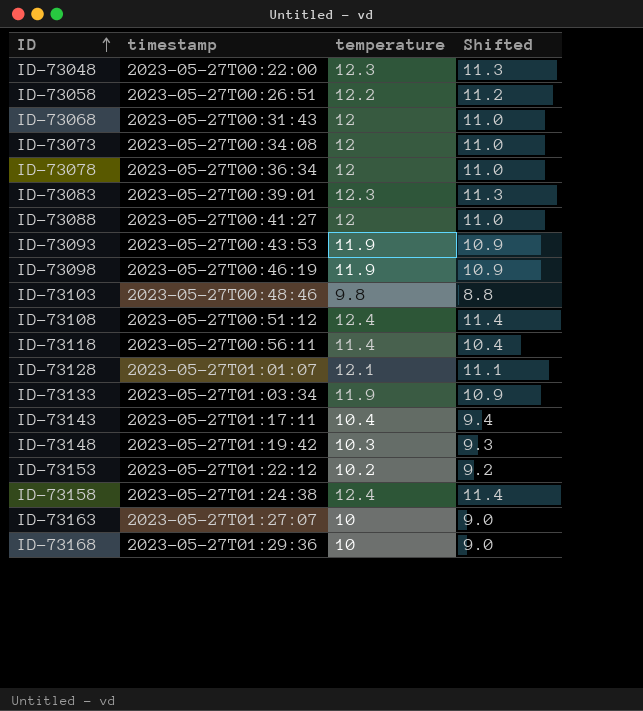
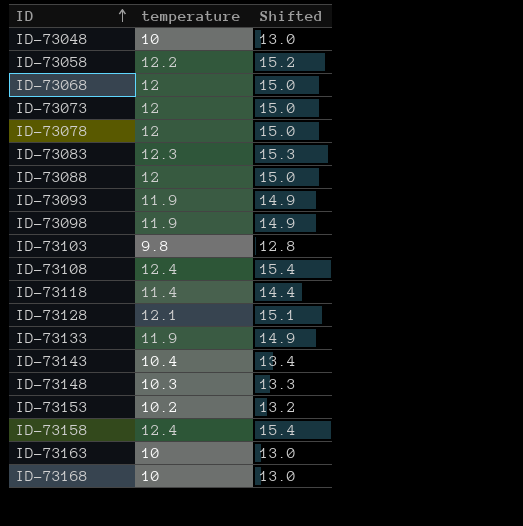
column timestamp | position: 2 -> none
column Shifted | formula: [temperature] - 1 -> [temperature] + 3
ID-73048 | temperature: 12.3 -> 10

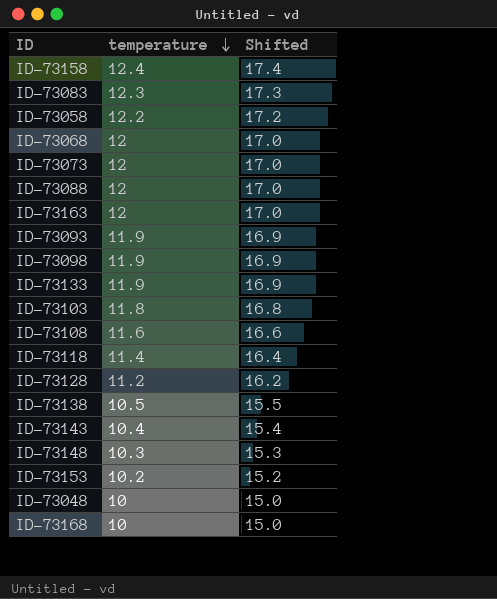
row order: ID ascending -> temperature descending
column Shifted | formula: [temperature] + 3 -> [temperature] + 5
row ID-73078: 12 | 15.0 -> none
ID-73163 | temperature: 10 -> 12
ID-73103 | temperature: 9.8 -> 11.8
ID-73108 | temperature: 12.4 -> 11.6
ID-73128 | temperature: 12.1 -> 11.2
row ID-73138: none -> 10.5 | 15.5

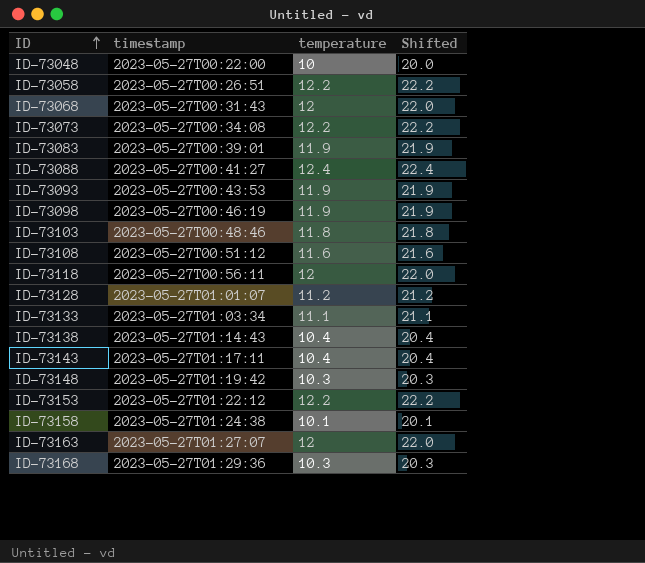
row order: temperature descending -> ID ascending
column timestamp | position: none -> 2
column Shifted | formula: [temperature] + 5 -> [temperature] + 10
ID-73073 | temperature: 12 -> 12.2
ID-73083 | temperature: 12.3 -> 11.9
ID-73088 | temperature: 12 -> 12.4
ID-73118 | temperature: 11.4 -> 12
ID-73133 | temperature: 11.9 -> 11.1
ID-73138 | temperature: 10.5 -> 10.4
ID-73153 | temperature: 10.2 -> 12.2
ID-73158 | temperature: 12.4 -> 10.1
ID-73168 | temperature: 10 -> 10.3

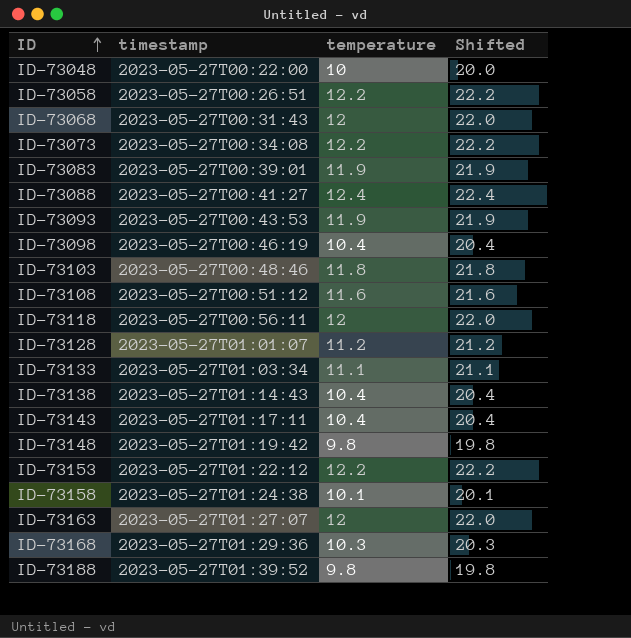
ID-73098 | temperature: 11.9 -> 10.4
ID-73098 | Shifted: 21.9 -> 20.4
ID-73148 | temperature: 10.3 -> 9.8
ID-73148 | Shifted: 20.3 -> 19.8
row ID-73188: none -> 2023-05-27T01:39:52 | 9.8 | 19.8

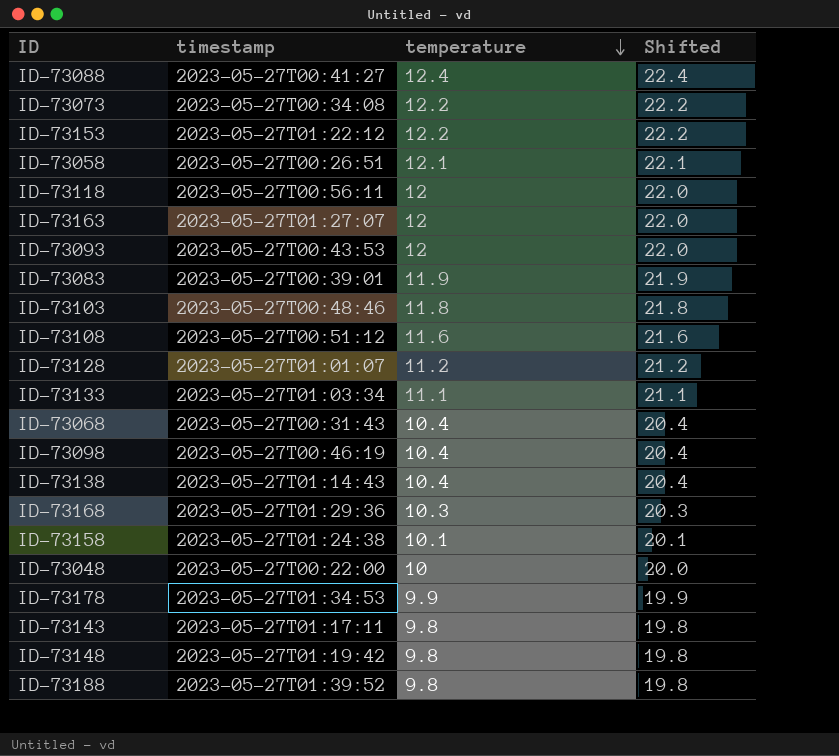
row order: ID ascending -> temperature descending
ID-73058 | temperature: 12.2 -> 12.1
ID-73058 | Shifted: 22.2 -> 22.1
ID-73093 | temperature: 11.9 -> 12
ID-73093 | Shifted: 21.9 -> 22.0
ID-73068 | temperature: 12 -> 10.4
ID-73068 | Shifted: 22.0 -> 20.4
row ID-73178: none -> 2023-05-27T01:34:53 | 9.9 | 19.9
ID-73143 | temperature: 10.4 -> 9.8
ID-73143 | Shifted: 20.4 -> 19.8

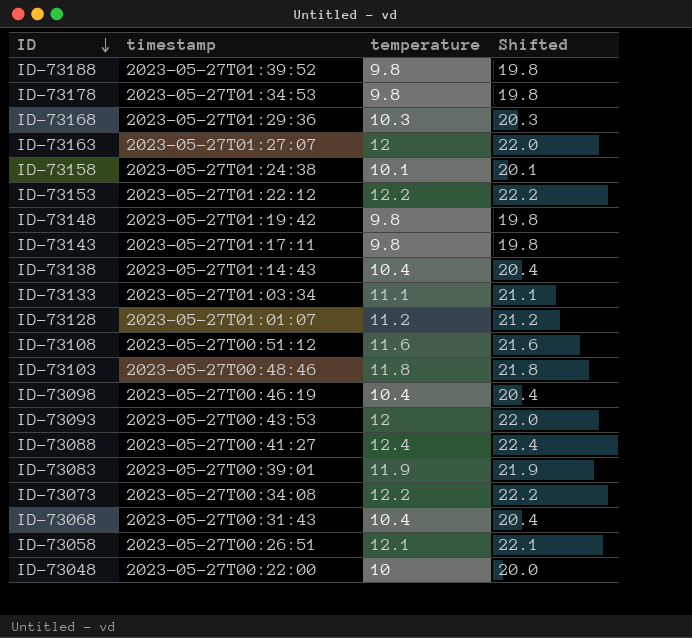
row order: temperature descending -> ID descending
row ID-73118: 2023-05-27T00:56:11 | 12 | 22.0 -> none
ID-73178 | temperature: 9.9 -> 9.8
ID-73178 | Shifted: 19.9 -> 19.8

